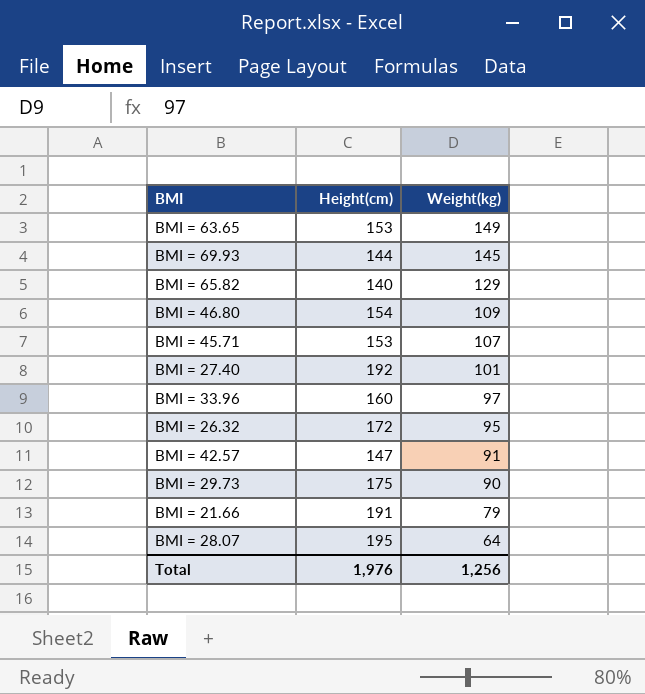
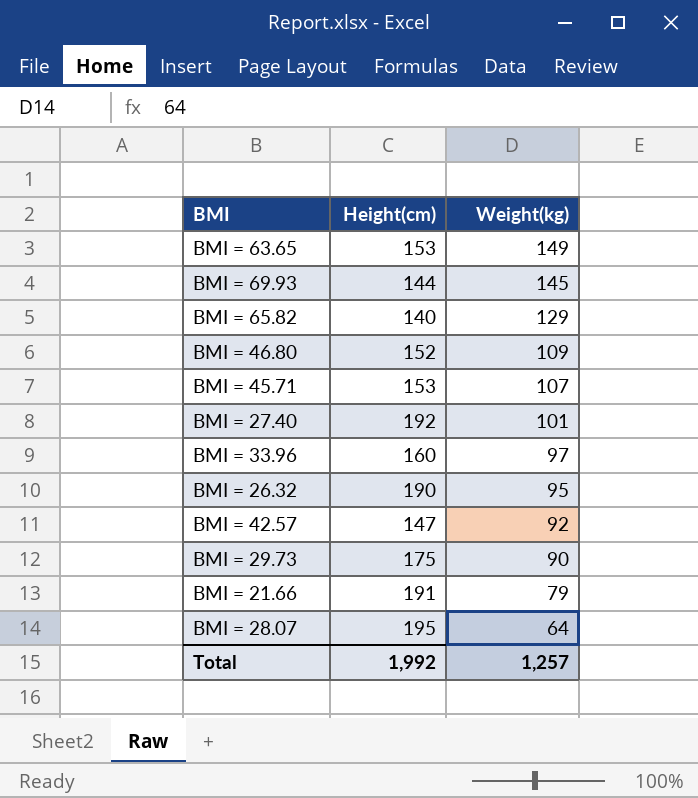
BMI = 46.80 | Height(cm): 154 -> 152
BMI = 26.32 | Height(cm): 172 -> 190
BMI = 42.57 | Weight(kg): 91 -> 92
Total | Height(cm): 1,976 -> 1,992
Total | Weight(kg): 1,256 -> 1,257

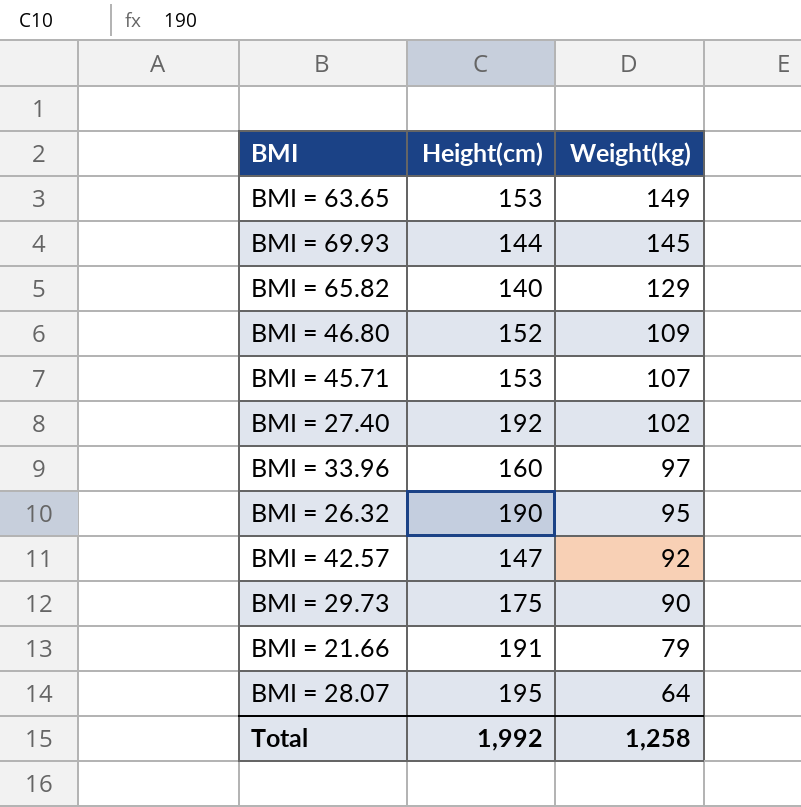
BMI = 27.40 | Weight(kg): 101 -> 102
Total | Weight(kg): 1,257 -> 1,258

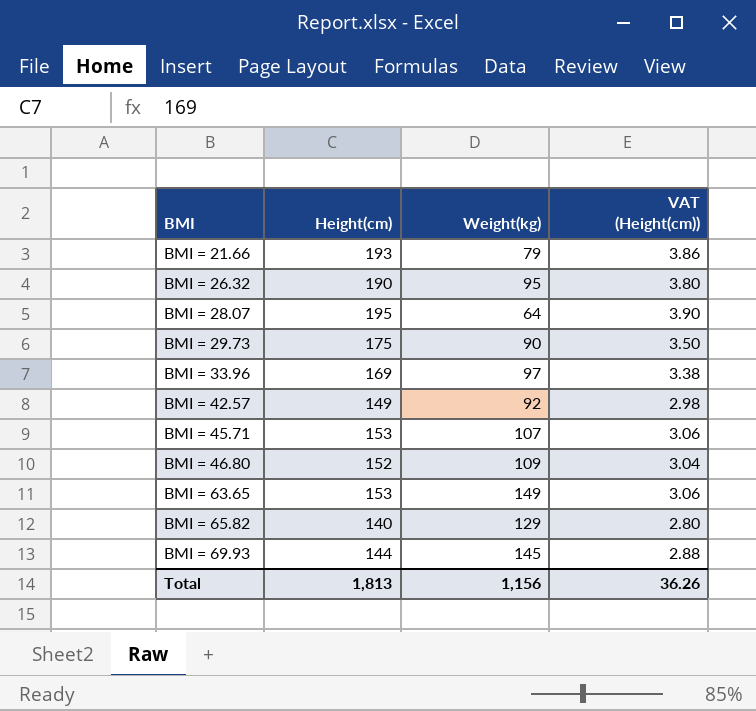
row order: Weight(kg) descending -> BMI ascending
column VAT (Height(cm)) | formula: none -> [Height(cm)] * 0.02
row BMI = 27.40: 192 | 102 -> none
BMI = 21.66 | Height(cm): 191 -> 193
BMI = 33.96 | Height(cm): 160 -> 169
BMI = 42.57 | Height(cm): 147 -> 149
Total | Height(cm): 1,992 -> 1,813
Total | Weight(kg): 1,258 -> 1,156

